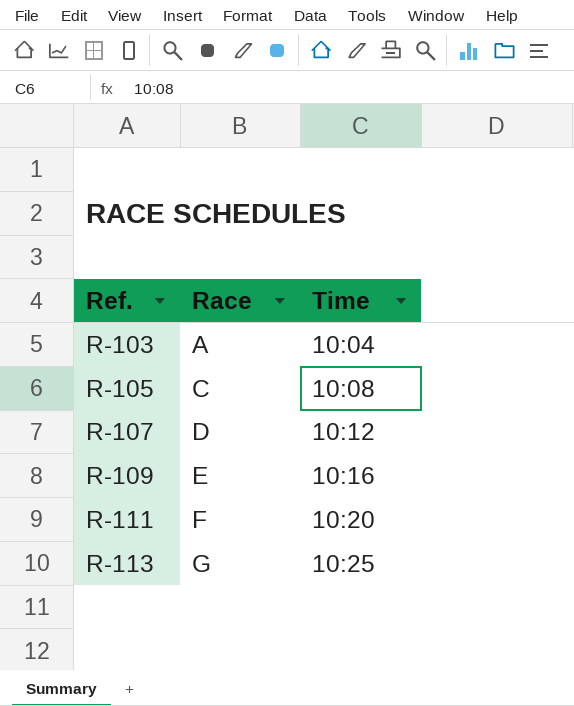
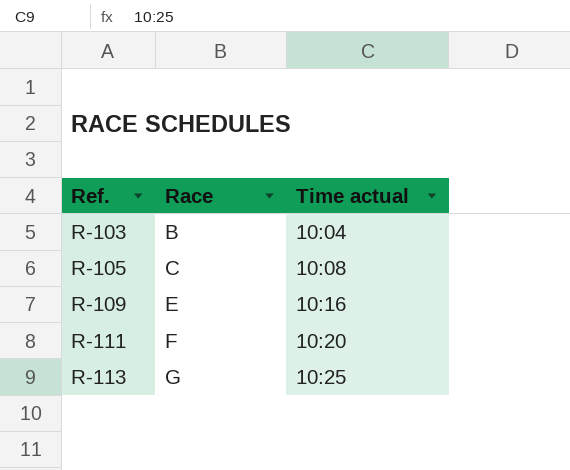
column name: Time -> Time actual
row R-107: D | 10:12 -> none
R-103 | Race: A -> B

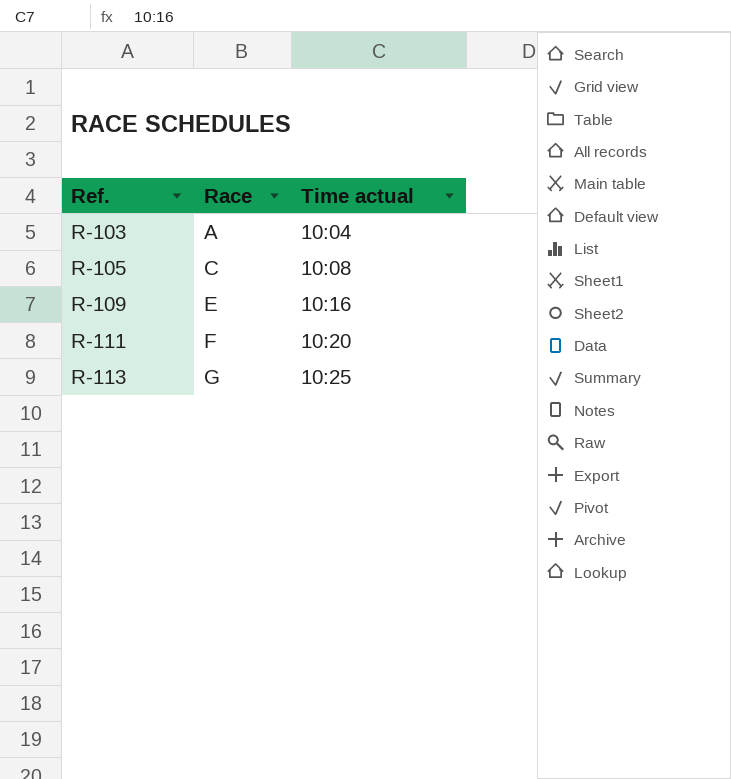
R-103 | Race: B -> A

